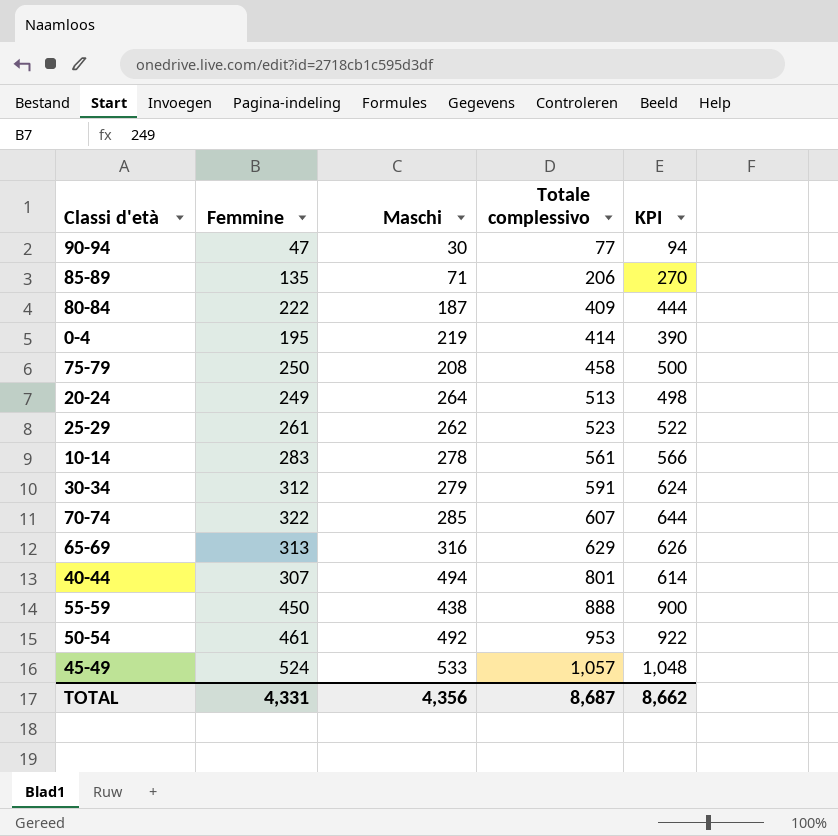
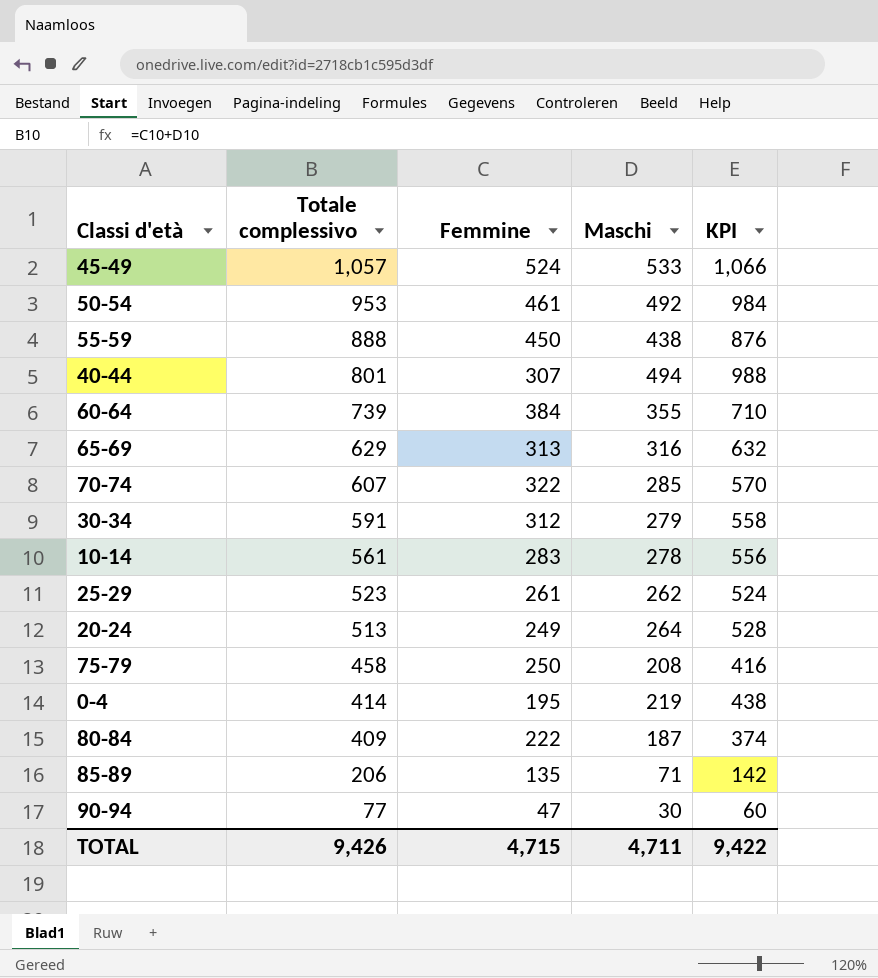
row order: Totale complessivo ascending -> Totale complessivo descending
column Totale complessivo | position: 4 -> 2
column KPI | formula: [Femmine] * 2 -> [Maschi] * 2
row 60-64: none -> 739 | 384 | 355 | 710
TOTAL | Totale complessivo: 8,687 -> 9,426
TOTAL | Femmine: 4,331 -> 4,715
TOTAL | Maschi: 4,356 -> 4,711
TOTAL | KPI: 8,662 -> 9,422

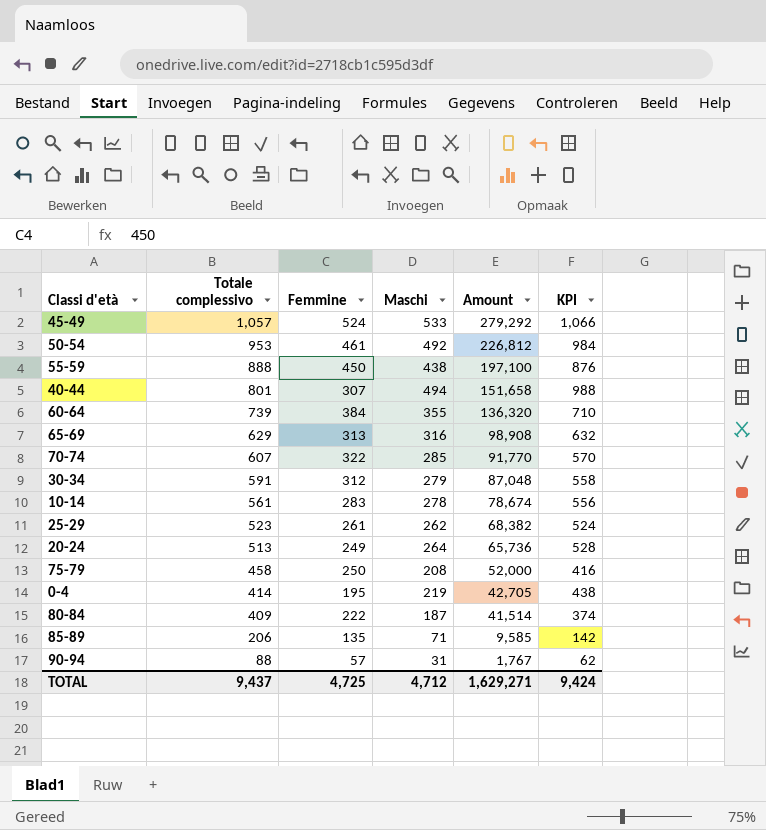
column Amount | formula: none -> [Femmine] * [Maschi]
90-94 | Totale complessivo: 77 -> 88
90-94 | Femmine: 47 -> 57
90-94 | Maschi: 30 -> 31
90-94 | KPI: 60 -> 62
TOTAL | Totale complessivo: 9,426 -> 9,437
TOTAL | Femmine: 4,715 -> 4,725
TOTAL | Maschi: 4,711 -> 4,712
TOTAL | KPI: 9,422 -> 9,424

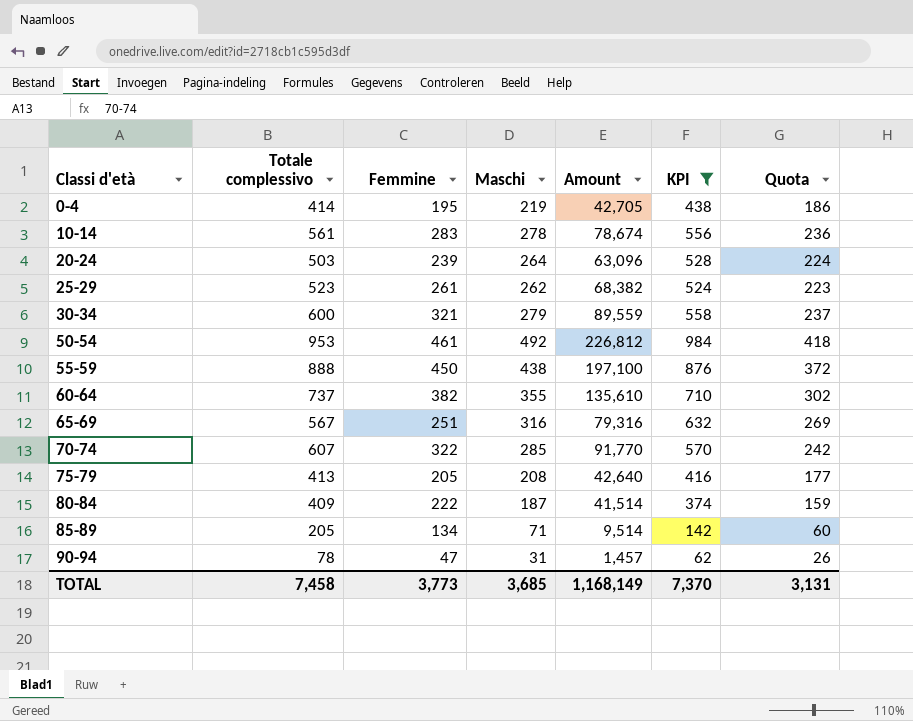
filter: none -> KPI <= 984
row order: Totale complessivo descending -> Classi d'età ascending
column Quota | formula: none -> [Maschi] * 0.85
20-24 | Totale complessivo: 513 -> 503
20-24 | Femmine: 249 -> 239
20-24 | Amount: 65,736 -> 63,096
30-34 | Totale complessivo: 591 -> 600
30-34 | Femmine: 312 -> 321
30-34 | Amount: 87,048 -> 89,559
60-64 | Totale complessivo: 739 -> 737
60-64 | Femmine: 384 -> 382
60-64 | Amount: 136,320 -> 135,610
65-69 | Totale complessivo: 629 -> 567
65-69 | Femmine: 313 -> 251
65-69 | Amount: 98,908 -> 79,316
75-79 | Totale complessivo: 458 -> 413
75-79 | Femmine: 250 -> 205
75-79 | Amount: 52,000 -> 42,640
85-89 | Totale complessivo: 206 -> 205
85-89 | Femmine: 135 -> 134
85-89 | Amount: 9,585 -> 9,514
90-94 | Totale complessivo: 88 -> 78
90-94 | Femmine: 57 -> 47
90-94 | Amount: 1,767 -> 1,457
TOTAL | Totale complessivo: 9,437 -> 7,458
TOTAL | Femmine: 4,725 -> 3,773
TOTAL | Maschi: 4,712 -> 3,685
TOTAL | Amount: 1,629,271 -> 1,168,149
TOTAL | KPI: 9,424 -> 7,370

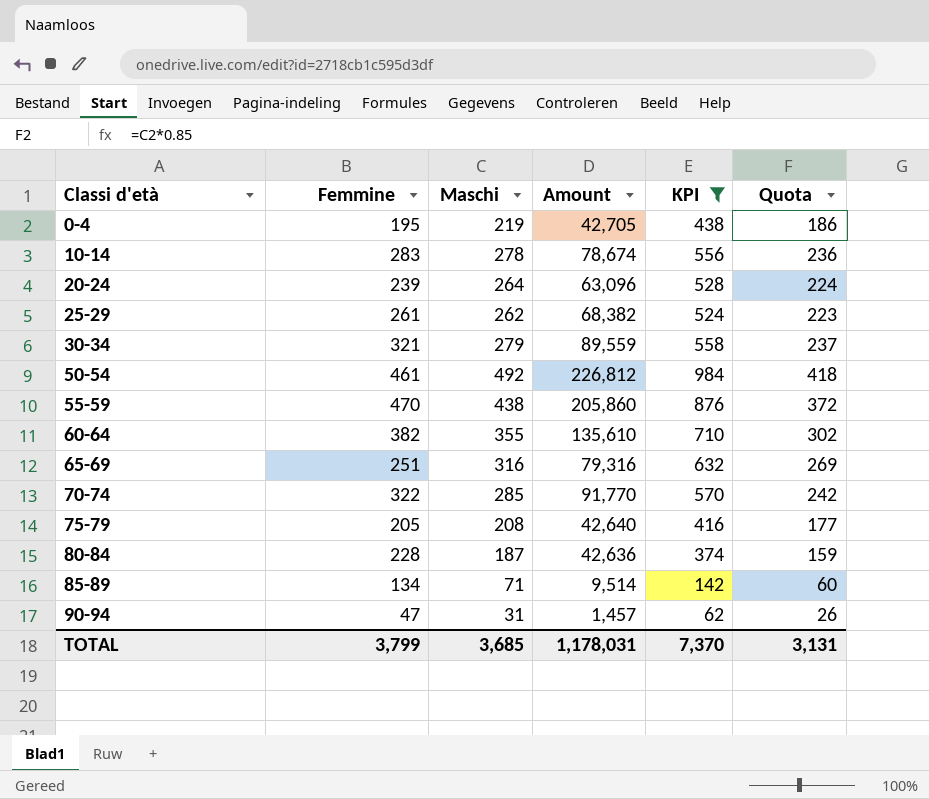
column Totale complessivo | formula: [Femmine] + [Maschi] -> none
55-59 | Femmine: 450 -> 470
55-59 | Amount: 197,100 -> 205,860
80-84 | Femmine: 222 -> 228
80-84 | Amount: 41,514 -> 42,636
TOTAL | Femmine: 3,773 -> 3,799
TOTAL | Amount: 1,168,149 -> 1,178,031

